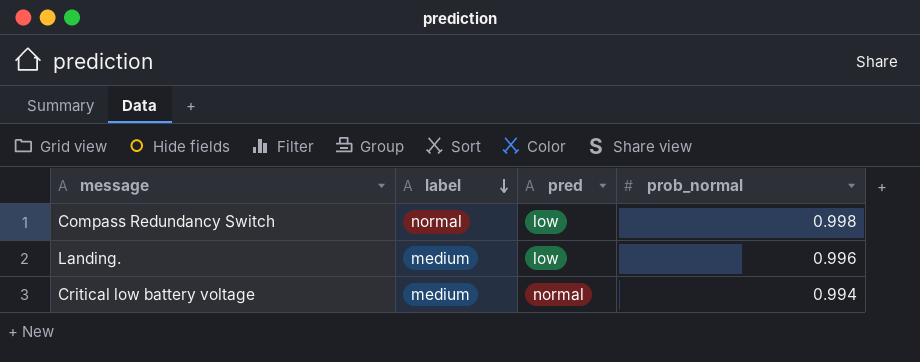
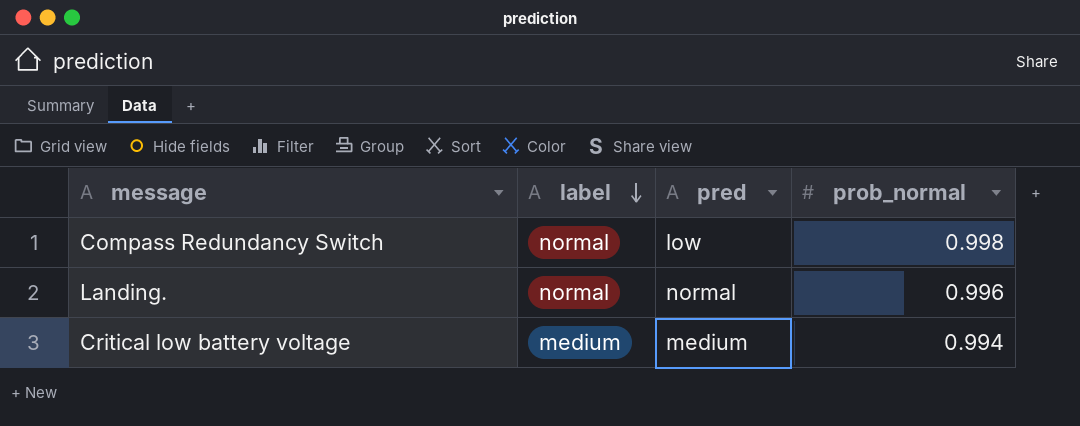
Landing. | label: medium -> normal
Landing. | pred: low -> normal
Critical low battery voltage | pred: normal -> medium

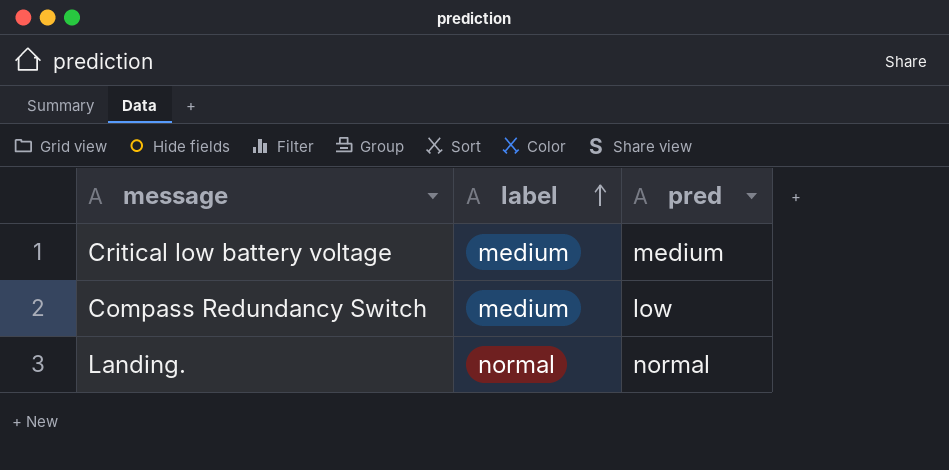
row order: label descending -> label ascending
column prob_normal | position: 4 -> none
Compass Redundancy Switch | label: normal -> medium

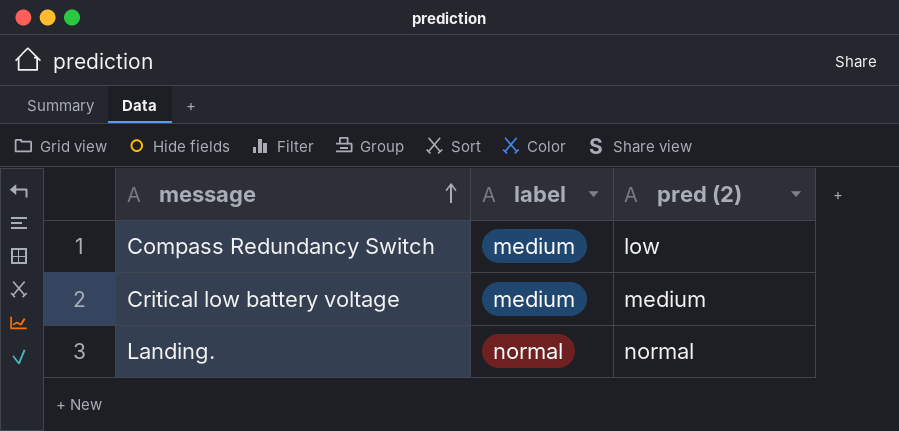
row order: label ascending -> message ascending
column name: pred -> pred (2)

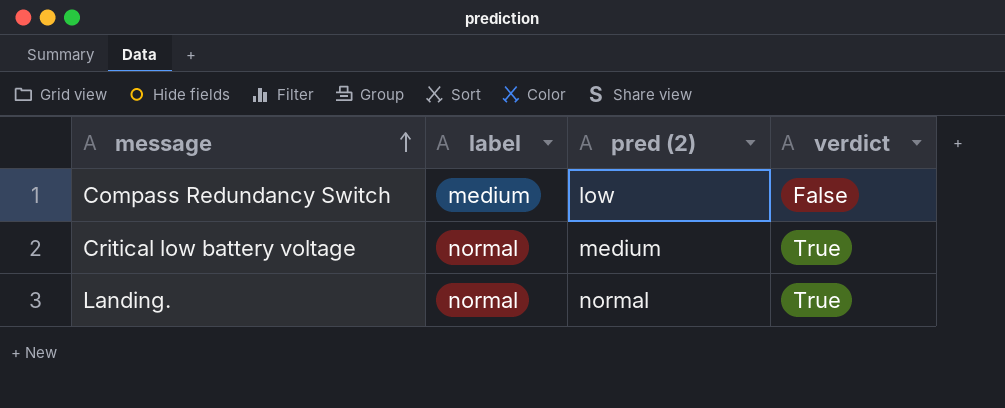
column verdict | position: none -> 4
Critical low battery voltage | label: medium -> normal

